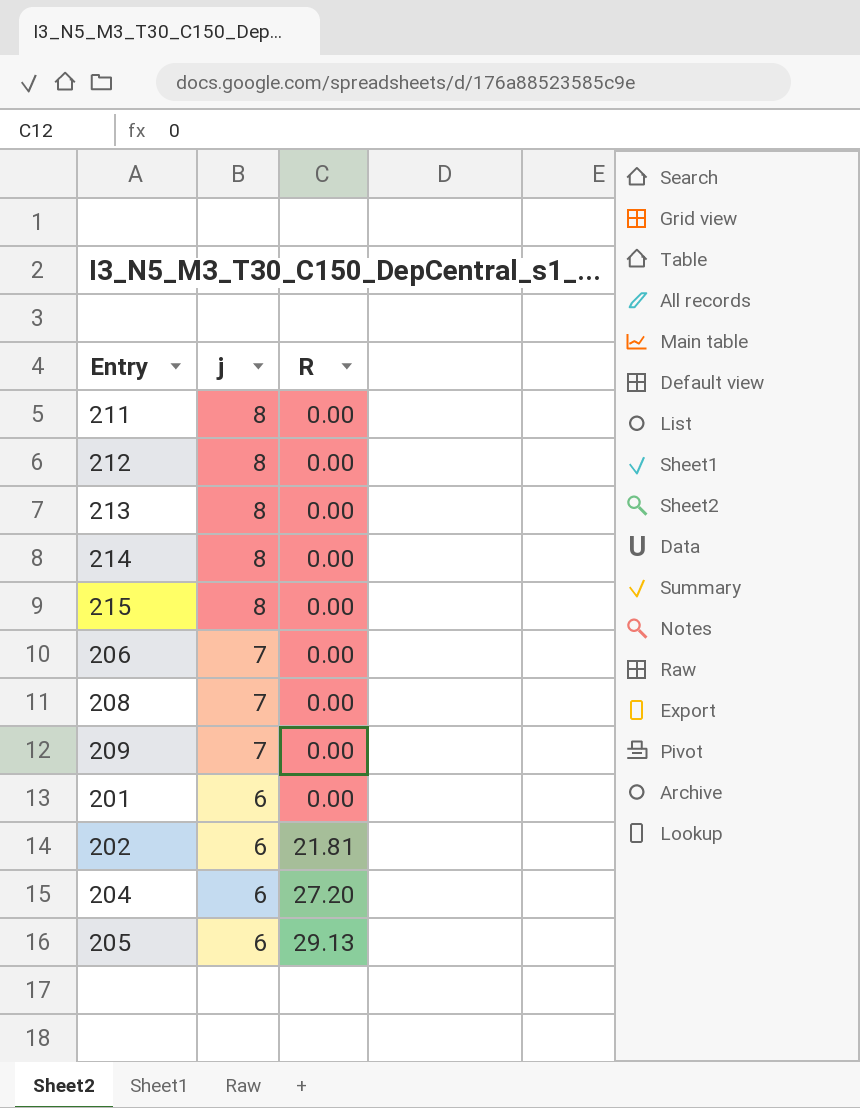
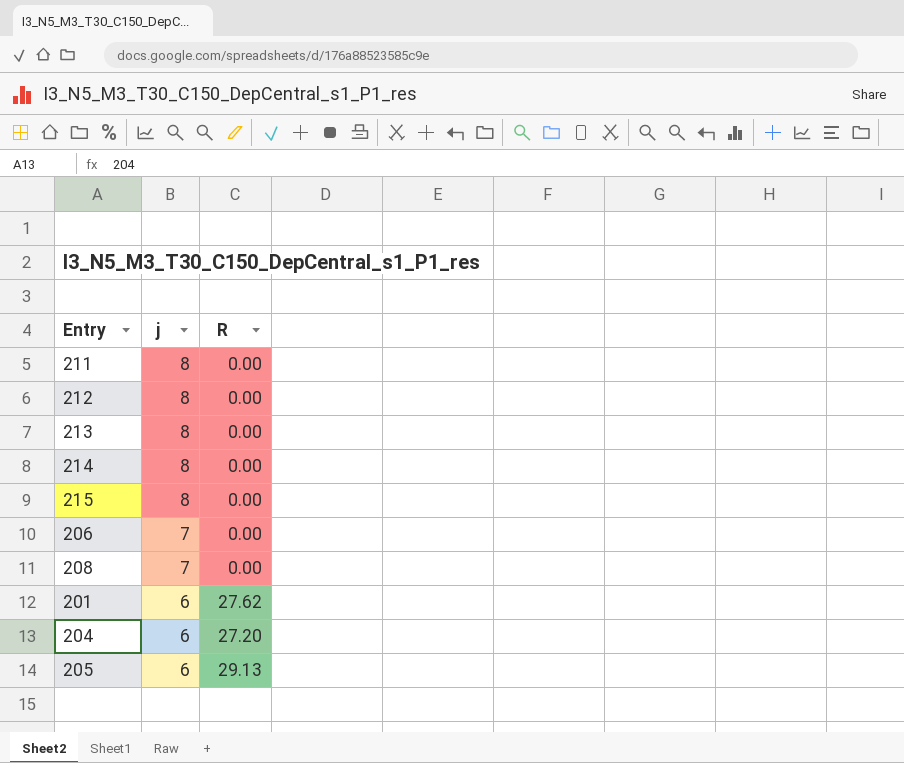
row 209: 7 | 0.00 -> none
row 202: 6 | 21.81 -> none
201 | R: 0.00 -> 27.62

